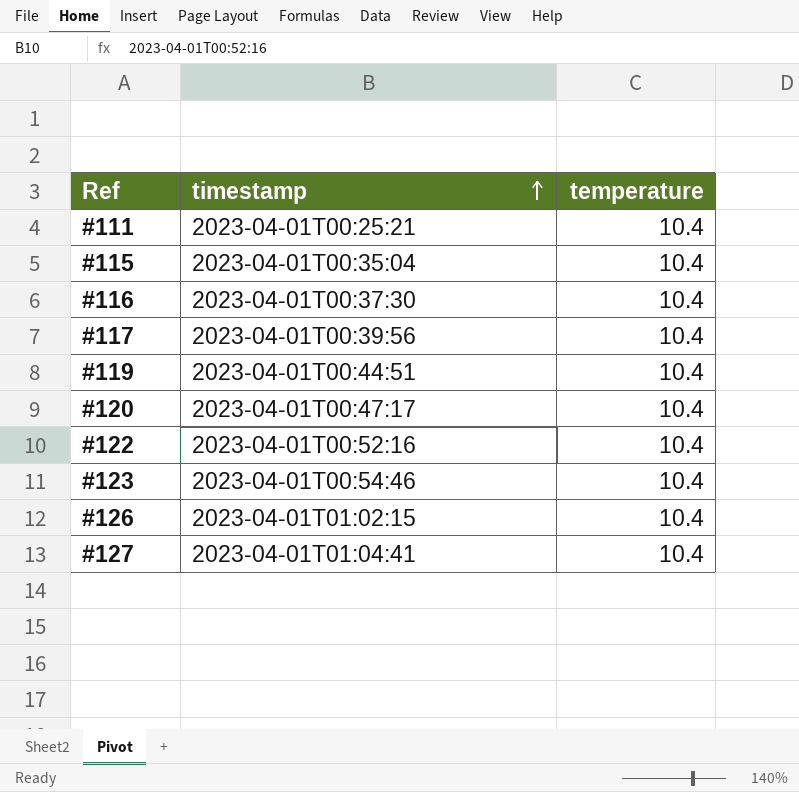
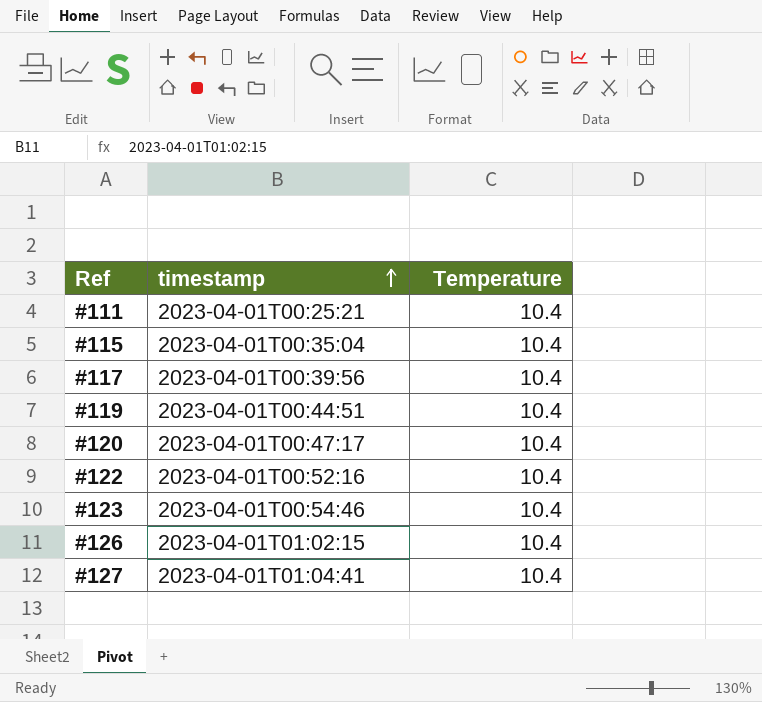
column name: temperature -> Temperature
row #116: 2023-04-01T00:37:30 | 10.4 -> none

